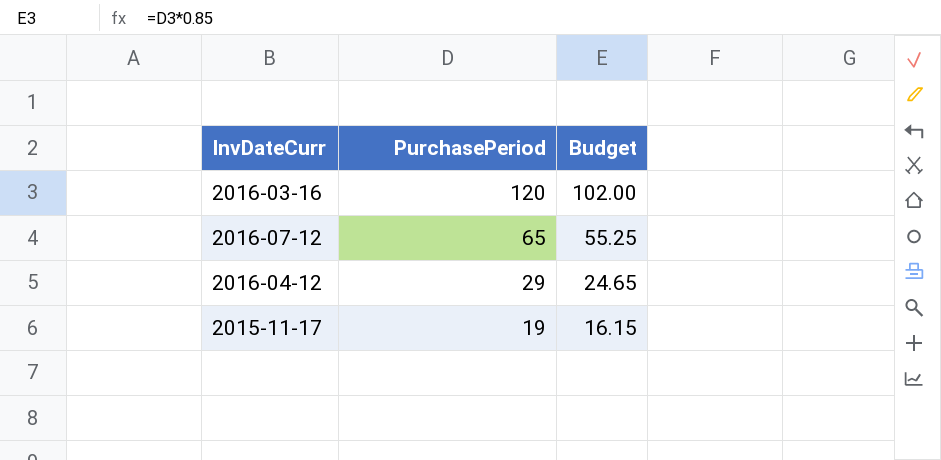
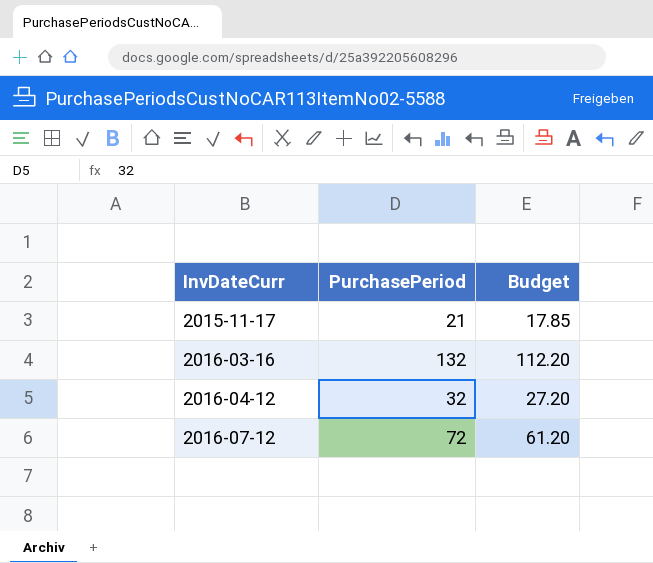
row order: PurchasePeriod descending -> InvDateCurr ascending
2015-11-17 | PurchasePeriod: 19 -> 21
2015-11-17 | Budget: 16.15 -> 17.85
2016-03-16 | PurchasePeriod: 120 -> 132
2016-03-16 | Budget: 102.00 -> 112.20
2016-04-12 | PurchasePeriod: 29 -> 32
2016-04-12 | Budget: 24.65 -> 27.20
2016-07-12 | PurchasePeriod: 65 -> 72
2016-07-12 | Budget: 55.25 -> 61.20

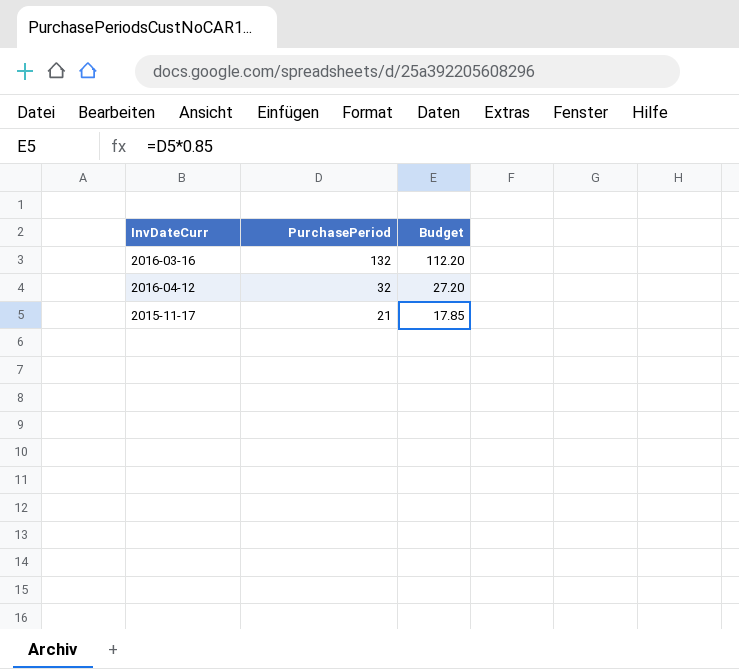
row order: InvDateCurr ascending -> PurchasePeriod descending
row 2016-07-12: 72 | 61.20 -> none

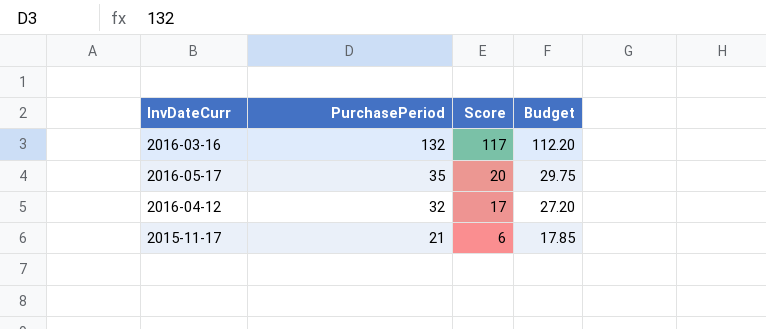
column Score | formula: none -> [PurchasePeriod] - 15
row 2016-05-17: none -> 35 | 20 | 29.75

